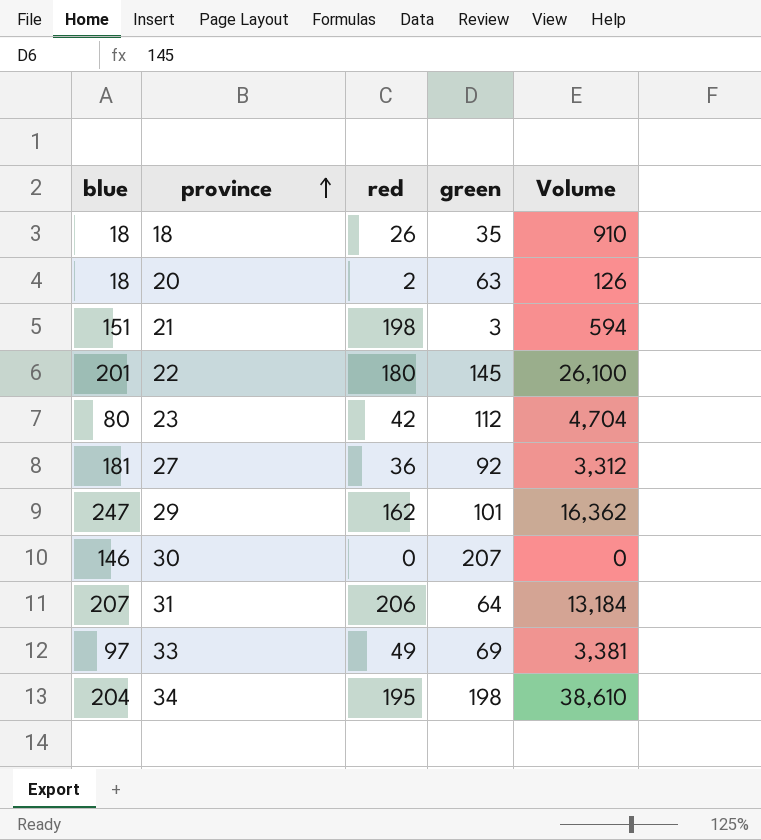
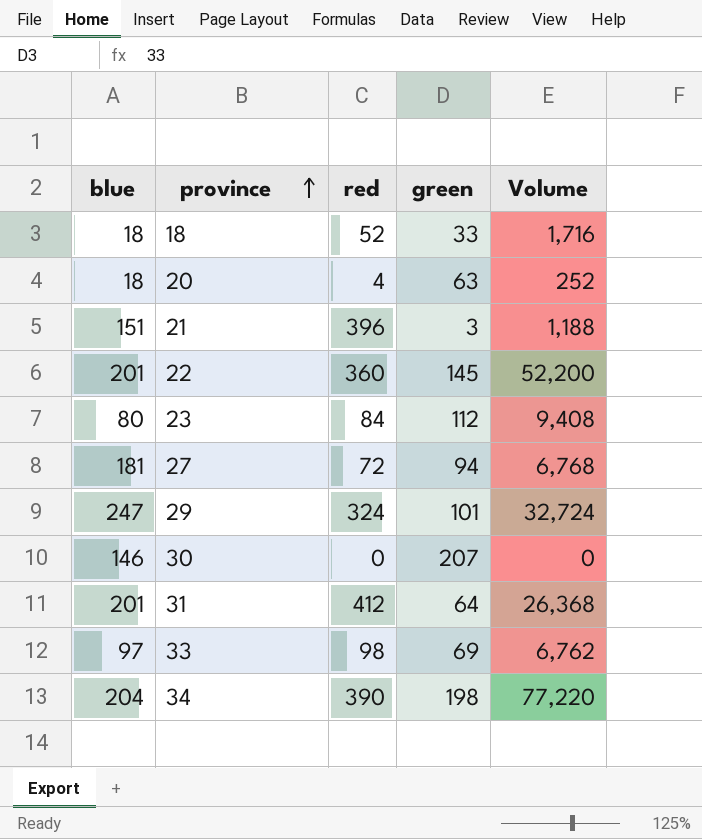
18 | red: 26 -> 52
18 | green: 35 -> 33
18 | Volume: 910 -> 1,716
20 | red: 2 -> 4
20 | Volume: 126 -> 252
21 | red: 198 -> 396
21 | Volume: 594 -> 1,188
22 | red: 180 -> 360
22 | Volume: 26,100 -> 52,200
23 | red: 42 -> 84
23 | Volume: 4,704 -> 9,408
27 | red: 36 -> 72
27 | green: 92 -> 94
27 | Volume: 3,312 -> 6,768
29 | red: 162 -> 324
29 | Volume: 16,362 -> 32,724
31 | blue: 207 -> 201
31 | red: 206 -> 412
31 | Volume: 13,184 -> 26,368
33 | red: 49 -> 98
33 | Volume: 3,381 -> 6,762
34 | red: 195 -> 390
34 | Volume: 38,610 -> 77,220

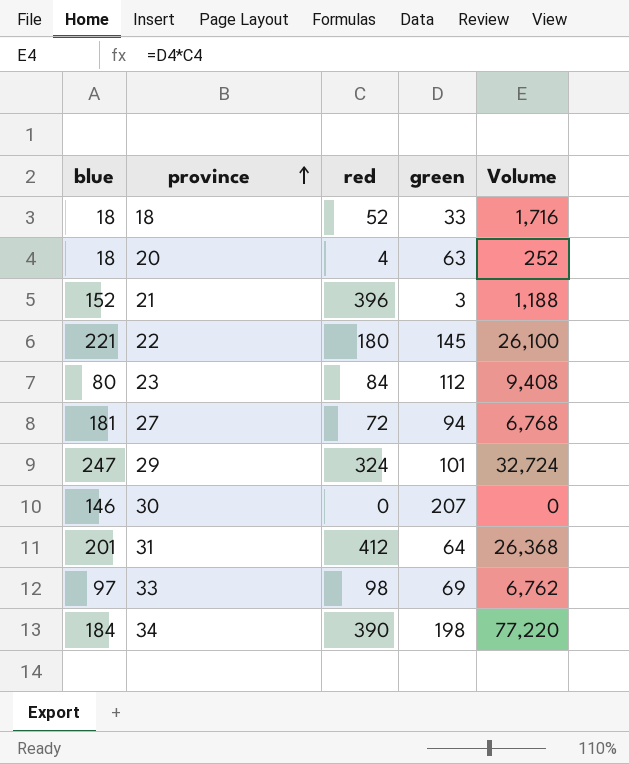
21 | blue: 151 -> 152
22 | blue: 201 -> 221
22 | red: 360 -> 180
22 | Volume: 52,200 -> 26,100
34 | blue: 204 -> 184

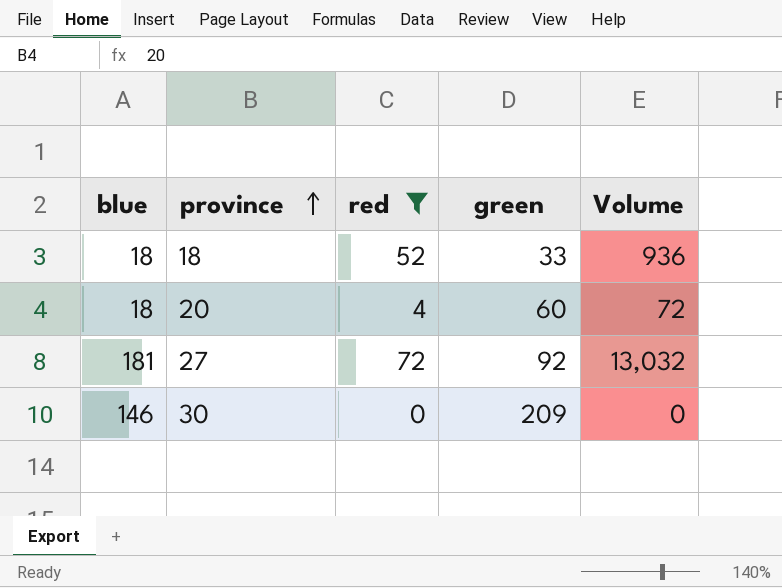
filter: none -> red <= 72
column Volume | formula: [red] * [green] -> [blue] * [red]
20 | green: 63 -> 60
27 | green: 94 -> 92
30 | green: 207 -> 209

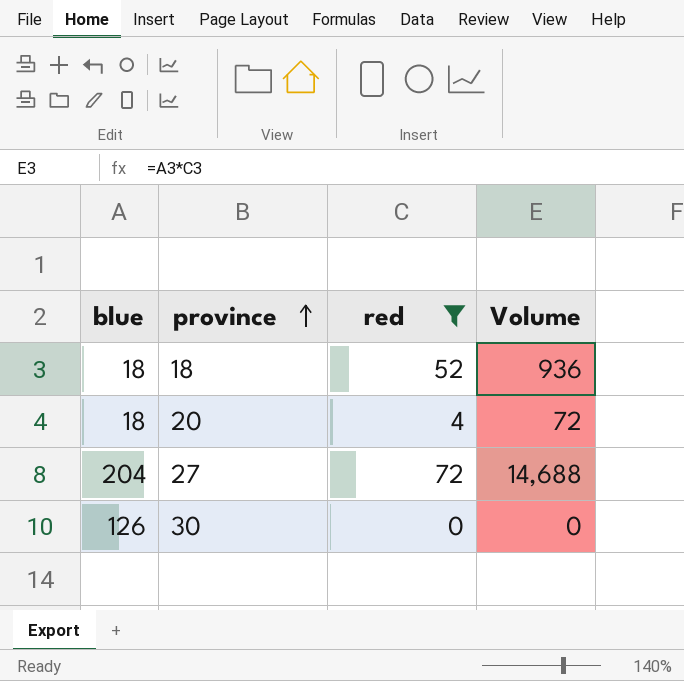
column green | position: 4 -> none
27 | blue: 181 -> 204
27 | Volume: 13,032 -> 14,688
30 | blue: 146 -> 126

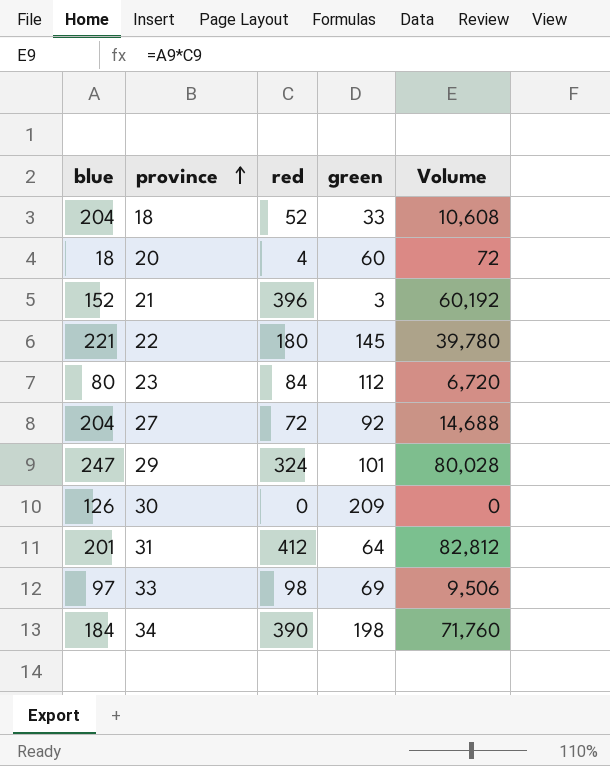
filter: red <= 72 -> none
column green | position: none -> 4
18 | blue: 18 -> 204
18 | Volume: 936 -> 10,608

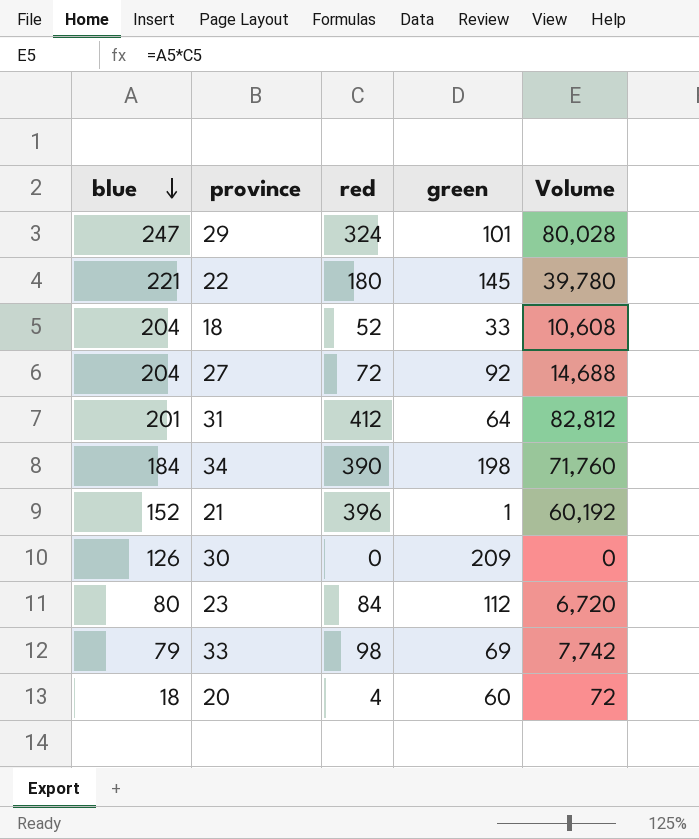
row order: province ascending -> blue descending
21 | green: 3 -> 1
33 | blue: 97 -> 79
33 | Volume: 9,506 -> 7,742

